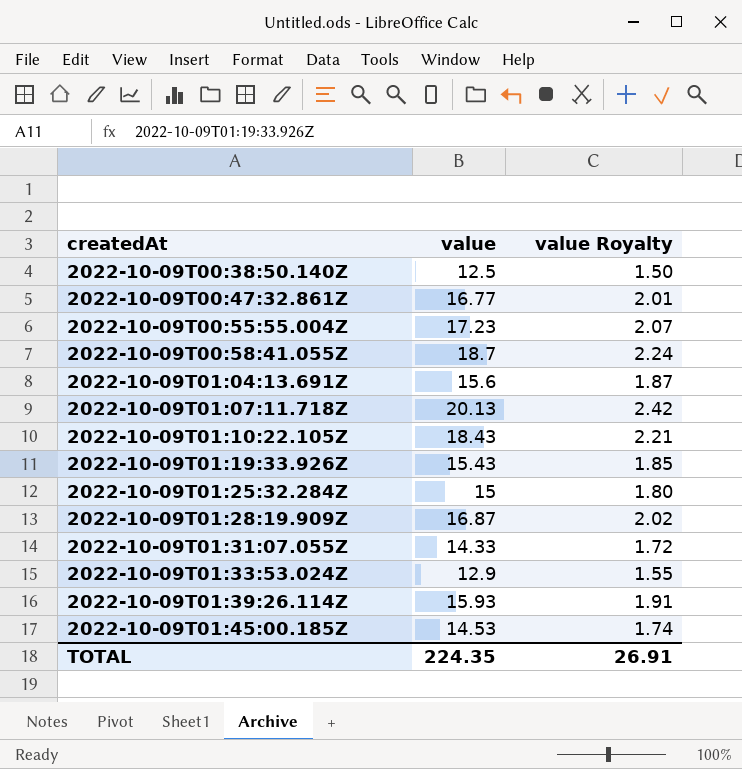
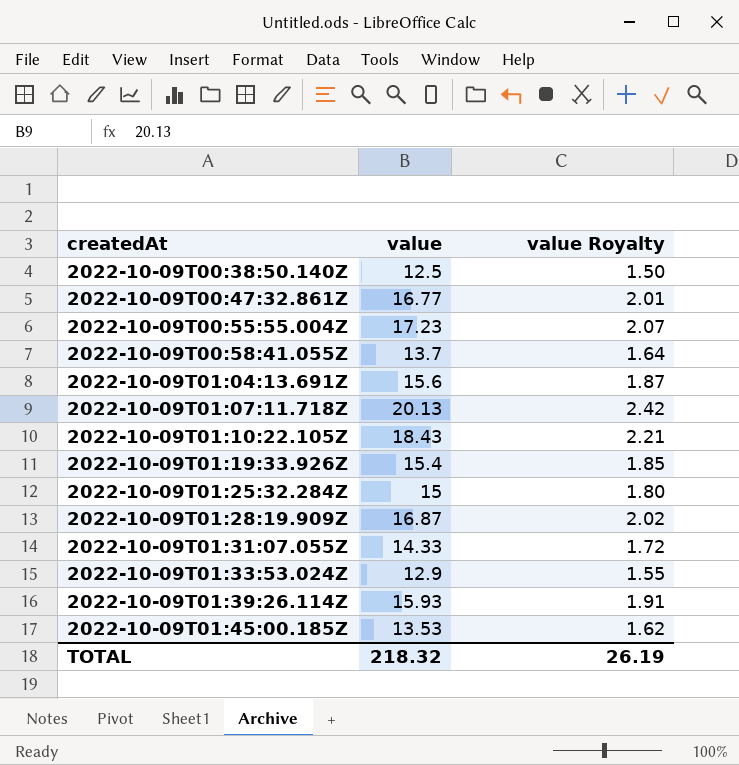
2022-10-09T00:58:41.055Z | value: 18.7 -> 13.7
2022-10-09T00:58:41.055Z | value Royalty: 2.24 -> 1.64
2022-10-09T01:19:33.926Z | value: 15.43 -> 15.4
2022-10-09T01:45:00.185Z | value: 14.53 -> 13.53
2022-10-09T01:45:00.185Z | value Royalty: 1.74 -> 1.62
TOTAL | value: 224.35 -> 218.32
TOTAL | value Royalty: 26.91 -> 26.19

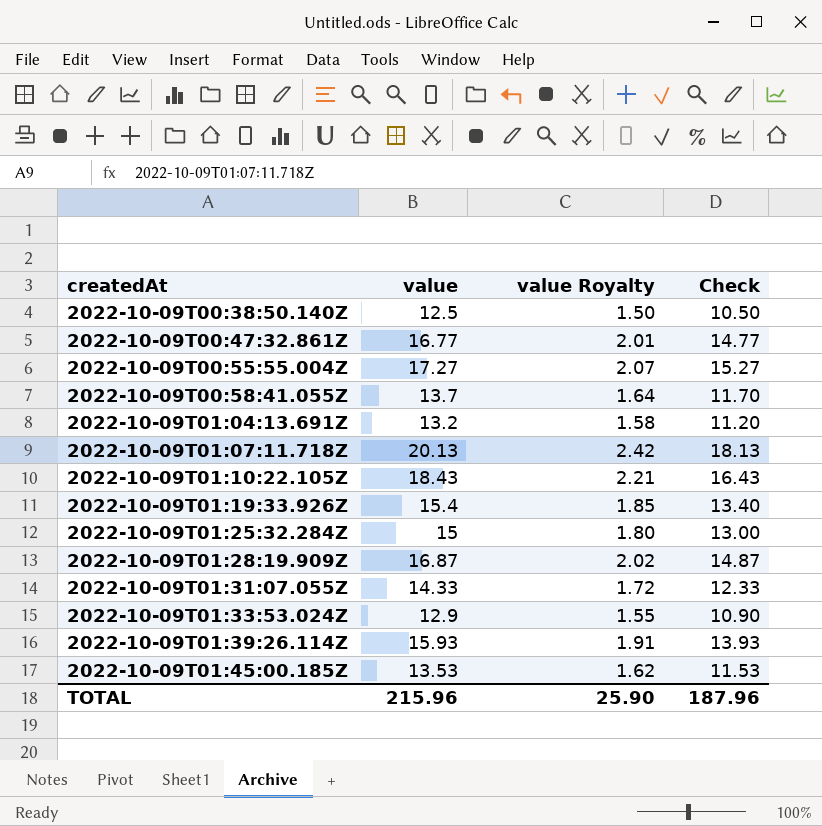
column Check | formula: none -> [value] - 2
2022-10-09T00:55:55.004Z | value: 17.23 -> 17.27
2022-10-09T01:04:13.691Z | value: 15.6 -> 13.2
2022-10-09T01:04:13.691Z | value Royalty: 1.87 -> 1.58
TOTAL | value: 218.32 -> 215.96
TOTAL | value Royalty: 26.19 -> 25.90

